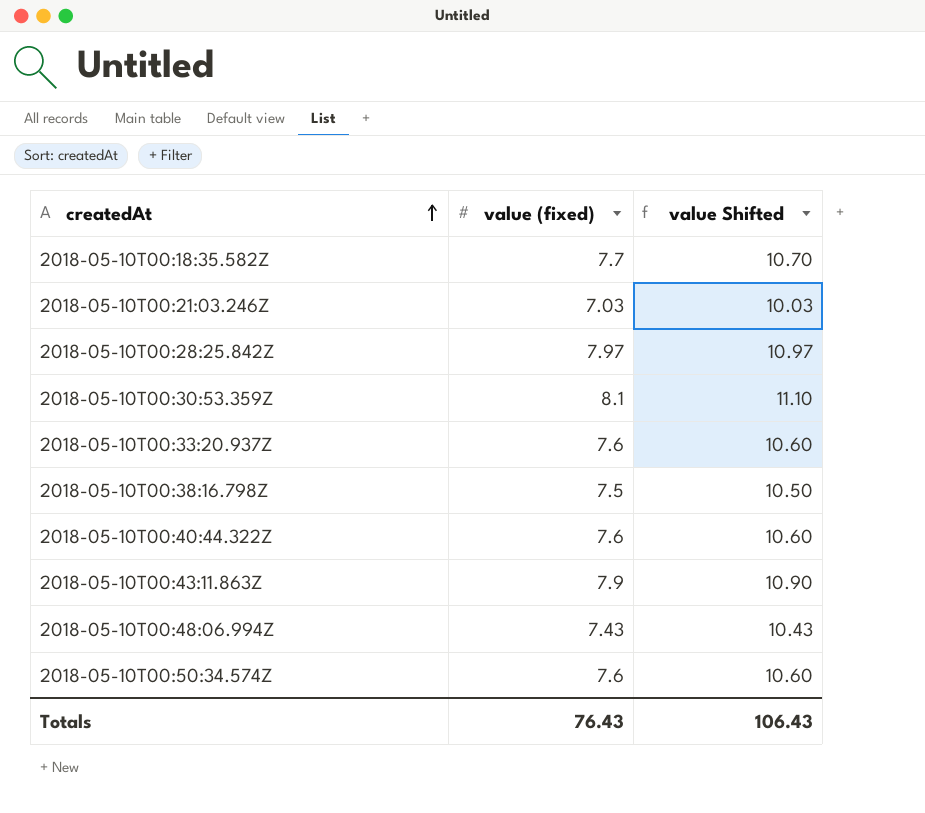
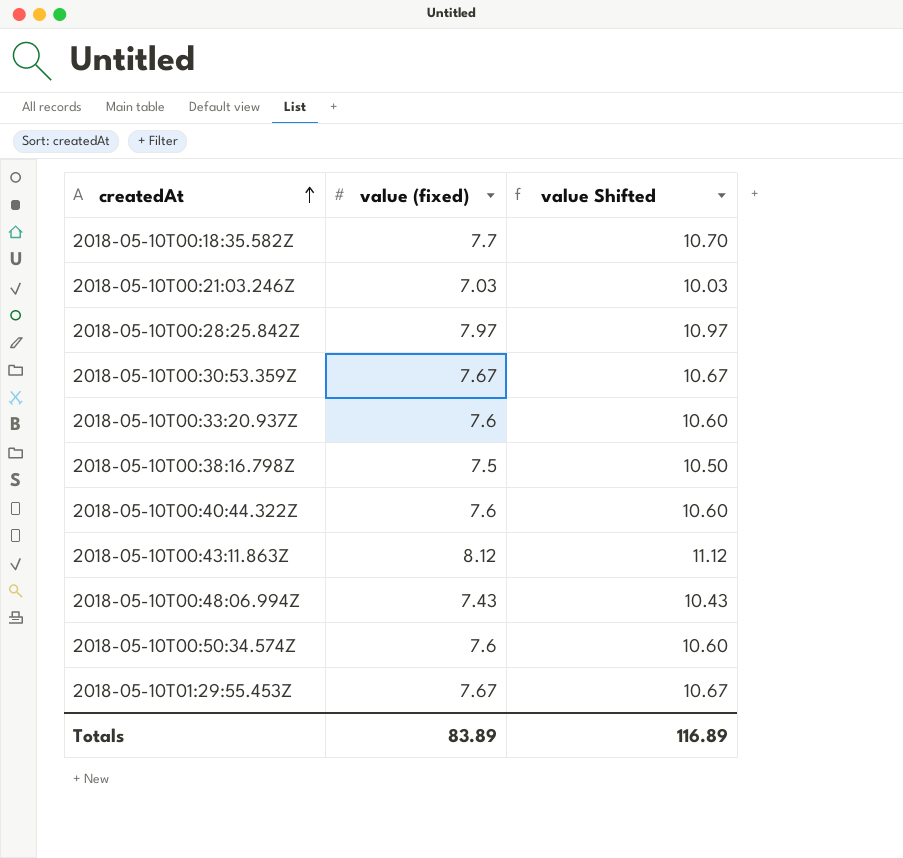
2018-05-10T00:30:53.359Z | value (fixed): 8.1 -> 7.67
2018-05-10T00:30:53.359Z | value Shifted: 11.10 -> 10.67
2018-05-10T00:43:11.863Z | value (fixed): 7.9 -> 8.12
2018-05-10T00:43:11.863Z | value Shifted: 10.90 -> 11.12
row 2018-05-10T01:29:55.453Z: none -> 7.67 | 10.67
Totals | value (fixed): 76.43 -> 83.89
Totals | value Shifted: 106.43 -> 116.89

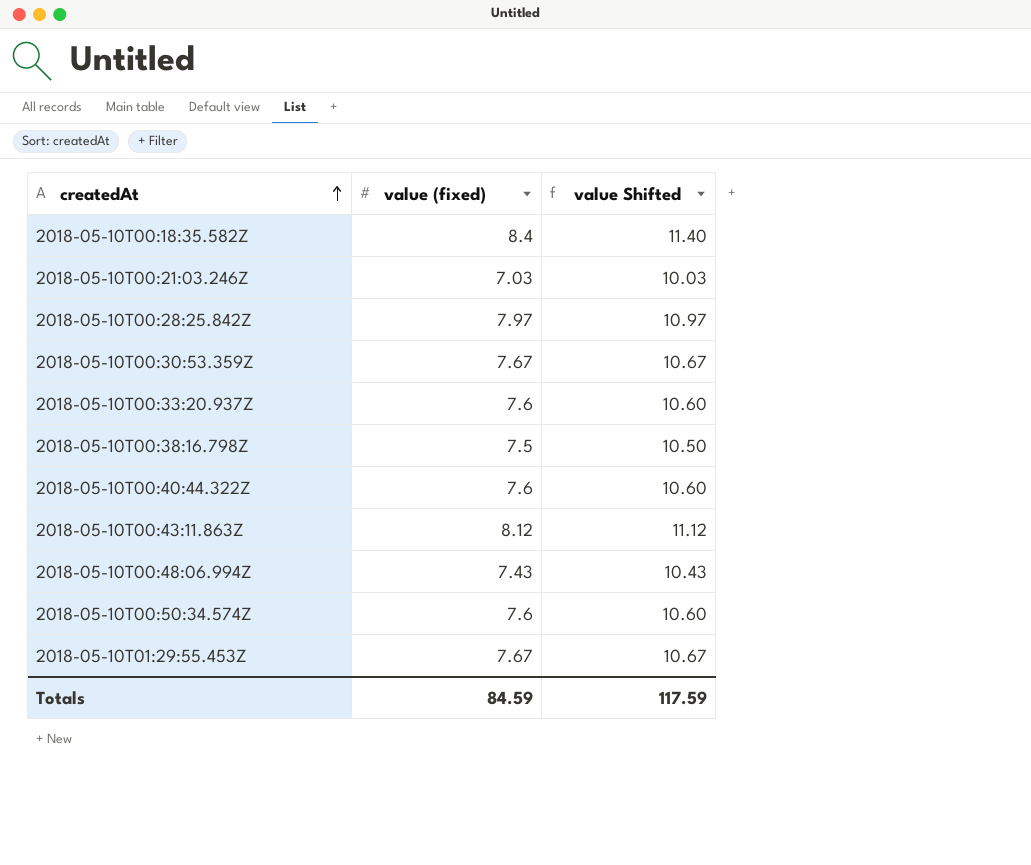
2018-05-10T00:18:35.582Z | value (fixed): 7.7 -> 8.4
2018-05-10T00:18:35.582Z | value Shifted: 10.70 -> 11.40
Totals | value (fixed): 83.89 -> 84.59
Totals | value Shifted: 116.89 -> 117.59

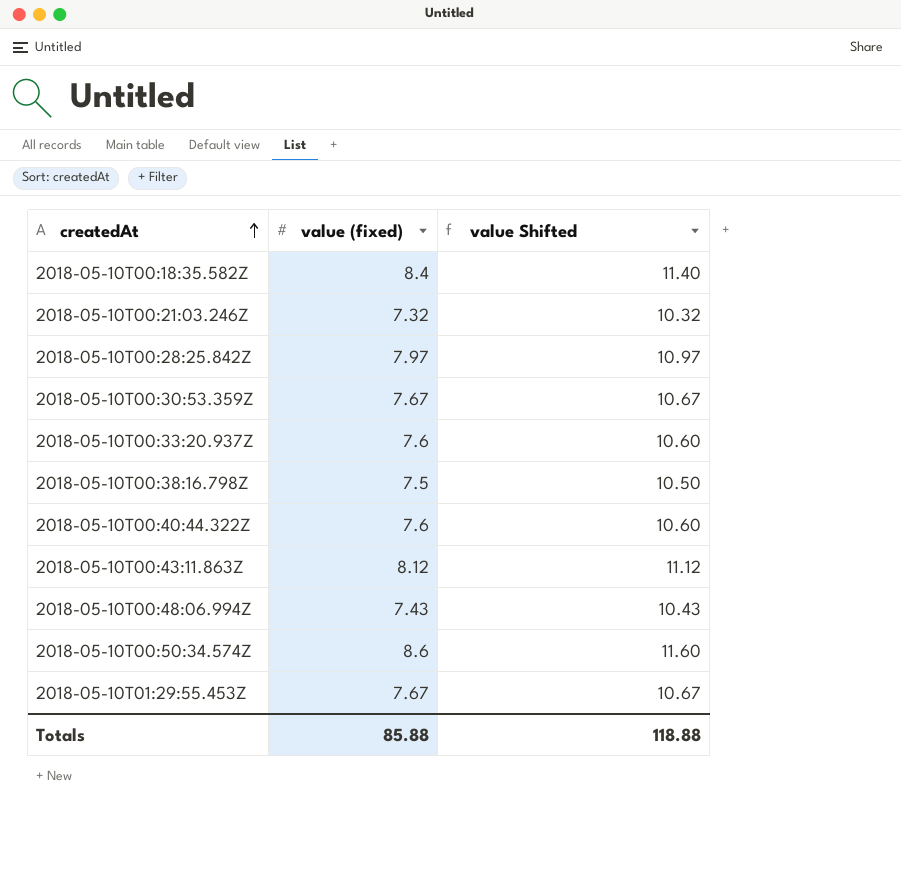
2018-05-10T00:21:03.246Z | value (fixed): 7.03 -> 7.32
2018-05-10T00:21:03.246Z | value Shifted: 10.03 -> 10.32
2018-05-10T00:50:34.574Z | value (fixed): 7.6 -> 8.6
2018-05-10T00:50:34.574Z | value Shifted: 10.60 -> 11.60
Totals | value (fixed): 84.59 -> 85.88
Totals | value Shifted: 117.59 -> 118.88

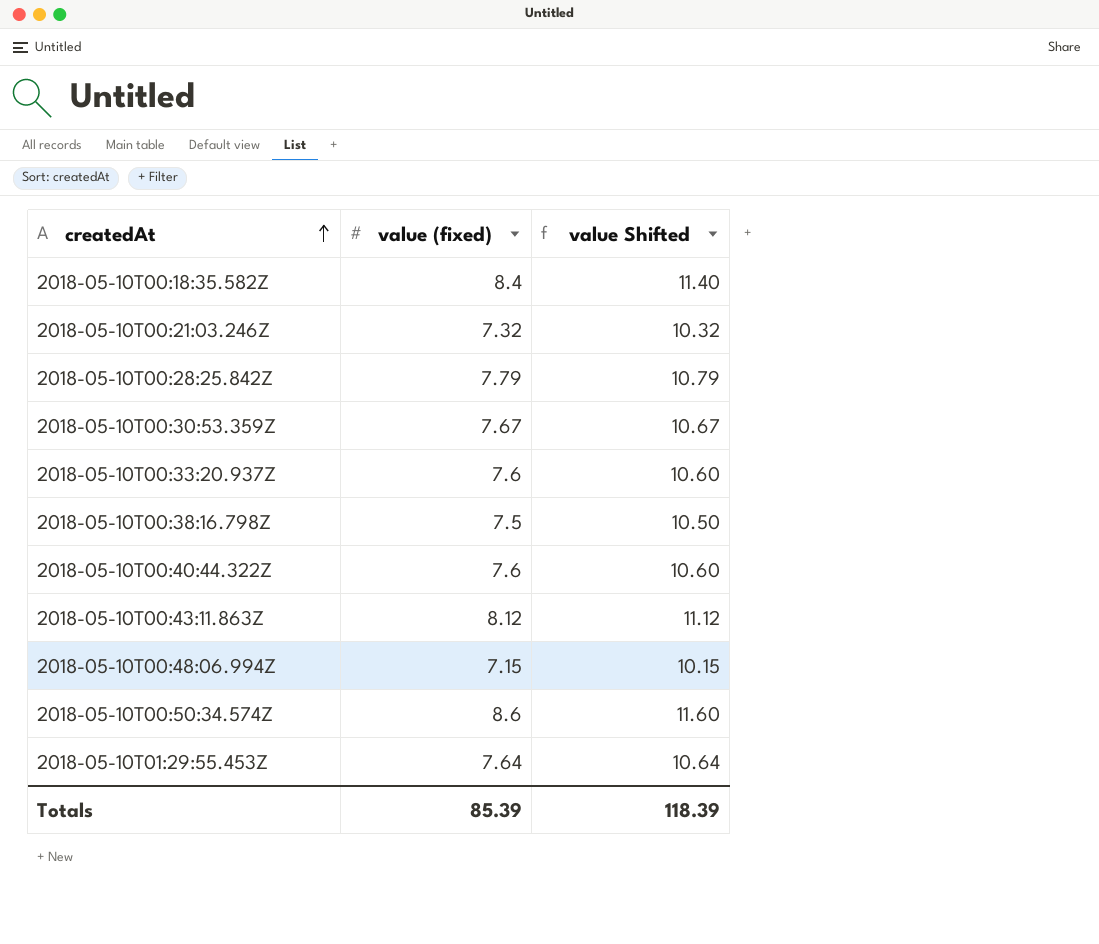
2018-05-10T00:28:25.842Z | value (fixed): 7.97 -> 7.79
2018-05-10T00:28:25.842Z | value Shifted: 10.97 -> 10.79
2018-05-10T00:48:06.994Z | value (fixed): 7.43 -> 7.15
2018-05-10T00:48:06.994Z | value Shifted: 10.43 -> 10.15
2018-05-10T01:29:55.453Z | value (fixed): 7.67 -> 7.64
2018-05-10T01:29:55.453Z | value Shifted: 10.67 -> 10.64
Totals | value (fixed): 85.88 -> 85.39
Totals | value Shifted: 118.88 -> 118.39

